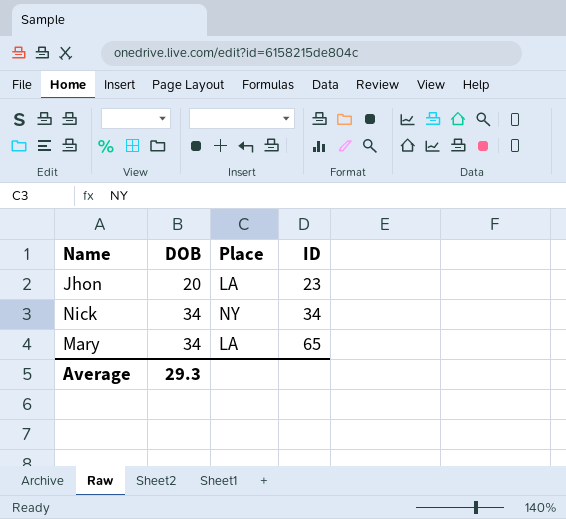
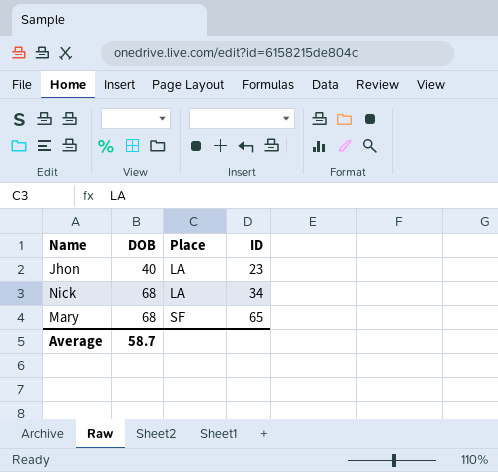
Jhon | DOB: 20 -> 40
Nick | DOB: 34 -> 68
Nick | Place: NY -> LA
Mary | DOB: 34 -> 68
Mary | Place: LA -> SF
Average | DOB: 29.3 -> 58.7

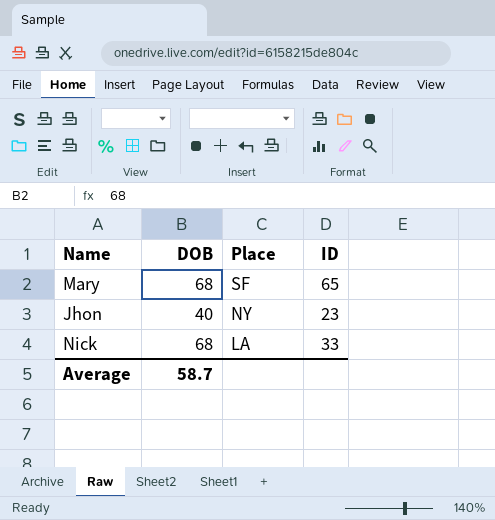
row order: DOB ascending -> Place descending
Jhon | Place: LA -> NY
Nick | ID: 34 -> 33

